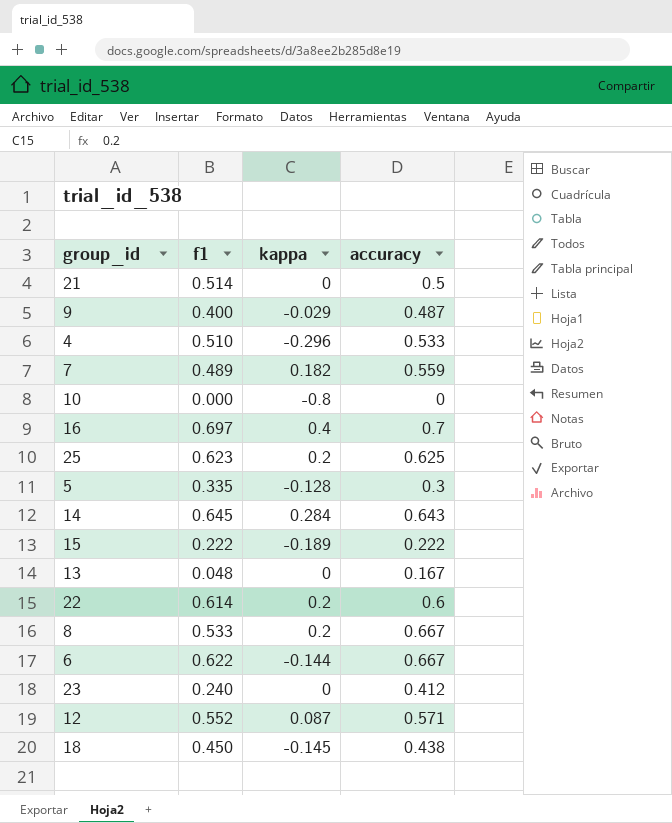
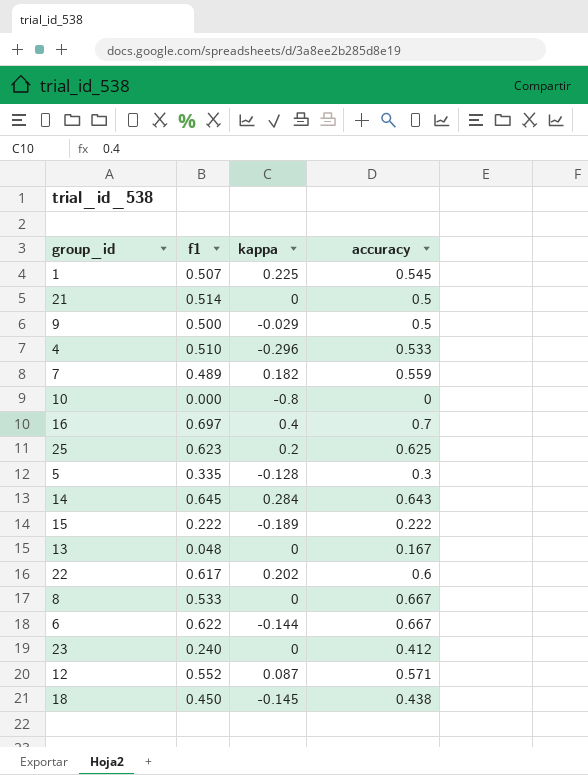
row 1: none -> 0.507 | 0.225 | 0.545
9 | f1: 0.400 -> 0.500
9 | accuracy: 0.487 -> 0.5
22 | f1: 0.614 -> 0.617
22 | kappa: 0.2 -> 0.202
8 | kappa: 0.2 -> 0

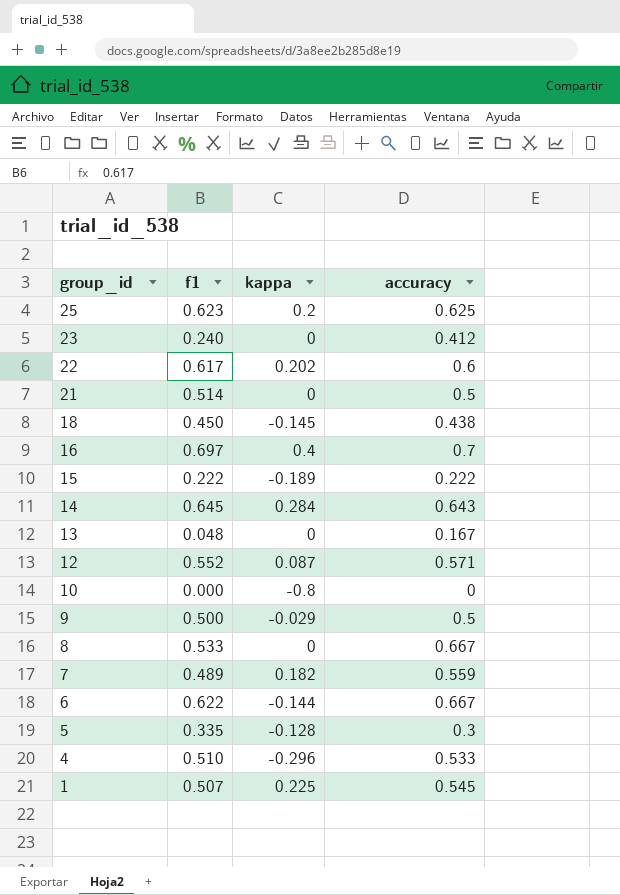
row order: none -> group_id descending

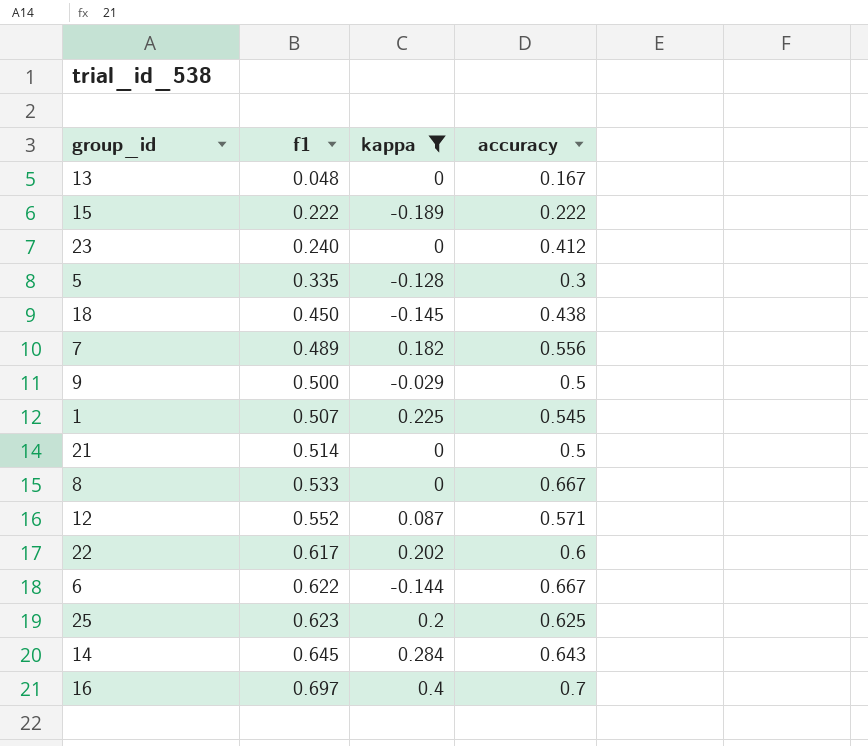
filter: none -> kappa >= -0.189
row order: group_id descending -> f1 ascending
7 | accuracy: 0.559 -> 0.556

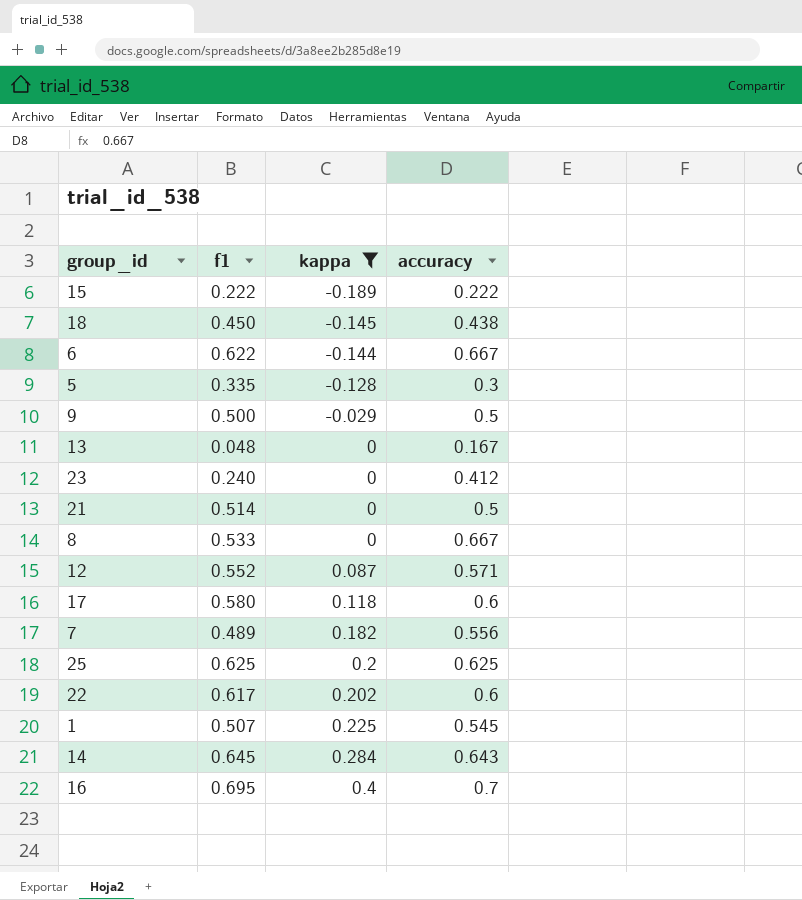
row order: f1 ascending -> kappa ascending
row 17: none -> 0.580 | 0.118 | 0.6
25 | f1: 0.623 -> 0.625
16 | f1: 0.697 -> 0.695

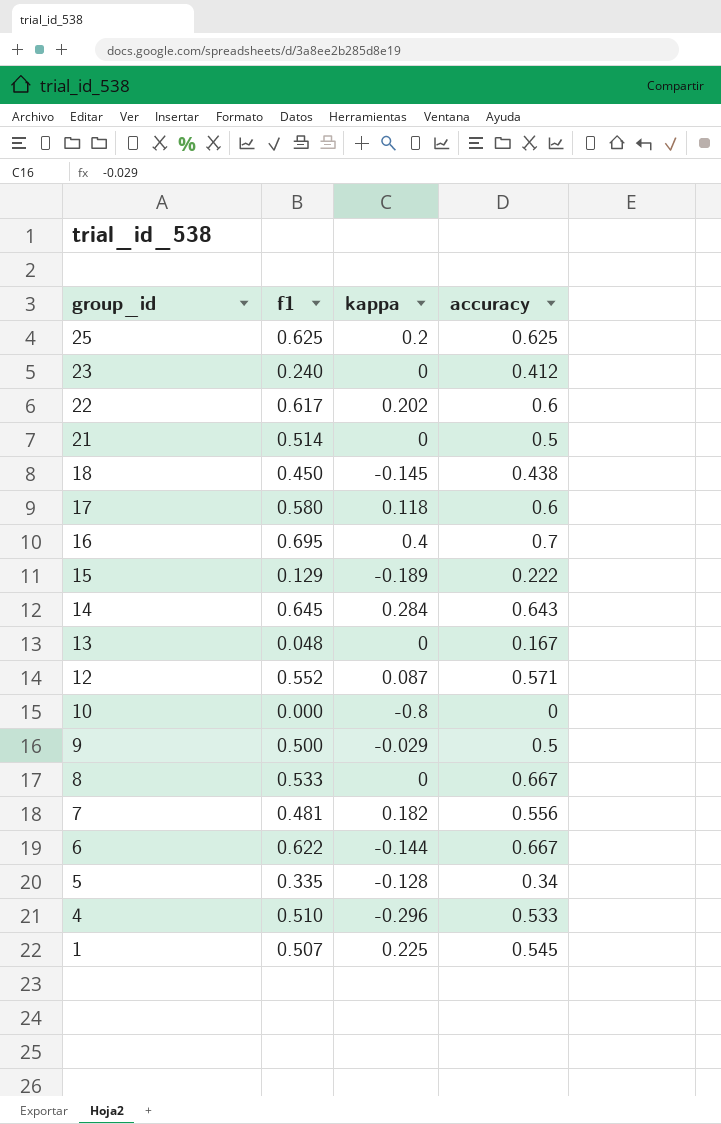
filter: kappa >= -0.189 -> none
row order: kappa ascending -> group_id descending
15 | f1: 0.222 -> 0.129
7 | f1: 0.489 -> 0.481
5 | accuracy: 0.3 -> 0.34

